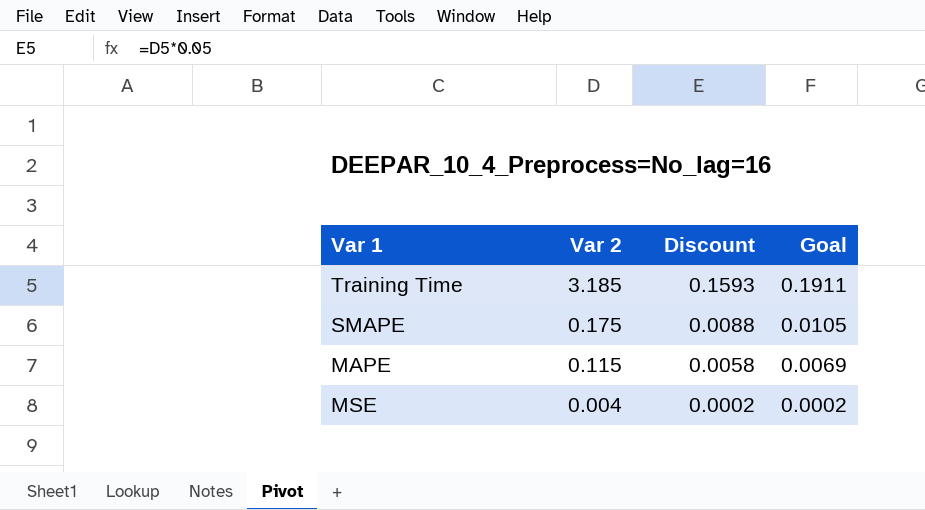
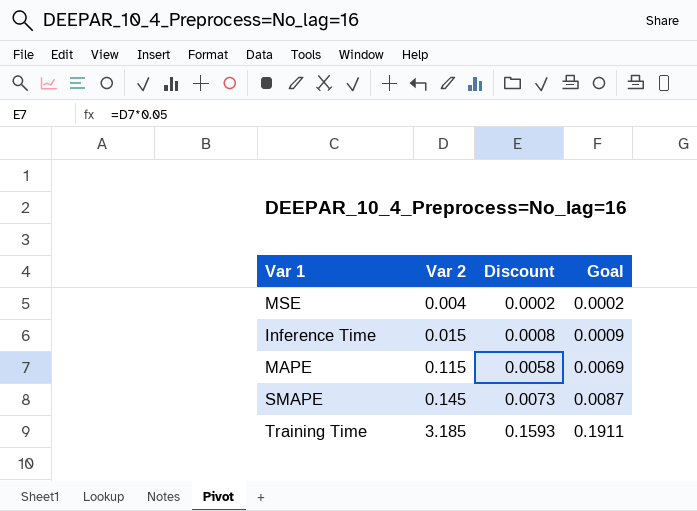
row order: Var 2 descending -> Var 2 ascending
row Inference Time: none -> 0.015 | 0.0008 | 0.0009
SMAPE | Var 2: 0.175 -> 0.145
SMAPE | Discount: 0.0088 -> 0.0073
SMAPE | Goal: 0.0105 -> 0.0087

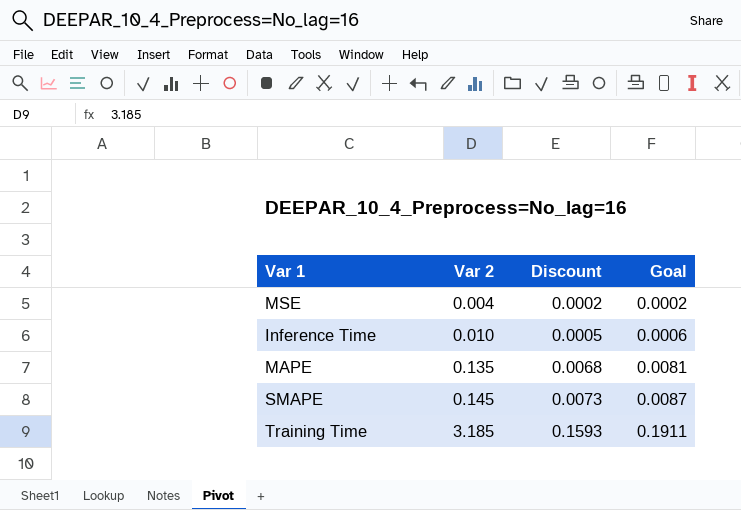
Inference Time | Var 2: 0.015 -> 0.010
Inference Time | Discount: 0.0008 -> 0.0005
Inference Time | Goal: 0.0009 -> 0.0006
MAPE | Var 2: 0.115 -> 0.135
MAPE | Discount: 0.0058 -> 0.0068
MAPE | Goal: 0.0069 -> 0.0081

